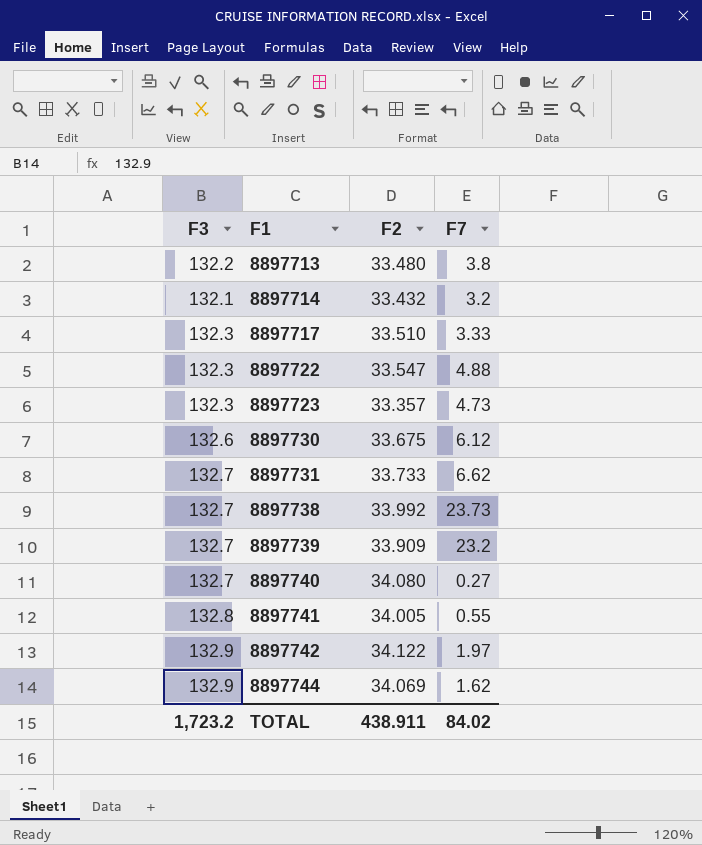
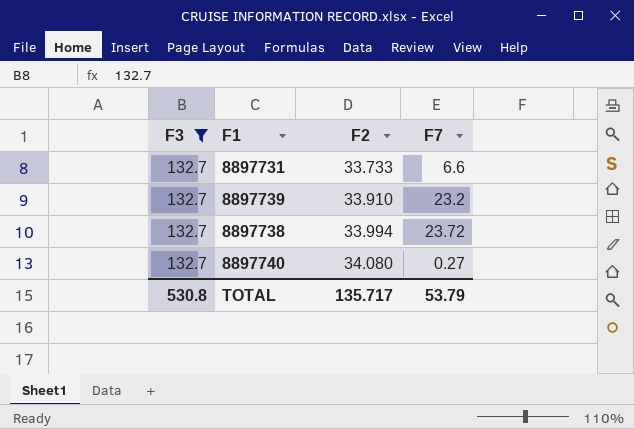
filter: none -> F3 = 132.7
row order: F1 ascending -> F2 ascending
8897731 | F7: 6.62 -> 6.6
8897739 | F2: 33.909 -> 33.910
8897738 | F2: 33.992 -> 33.994
8897738 | F7: 23.73 -> 23.72
TOTAL | F3: 1,723.2 -> 530.8
TOTAL | F2: 438.911 -> 135.717
TOTAL | F7: 84.02 -> 53.79

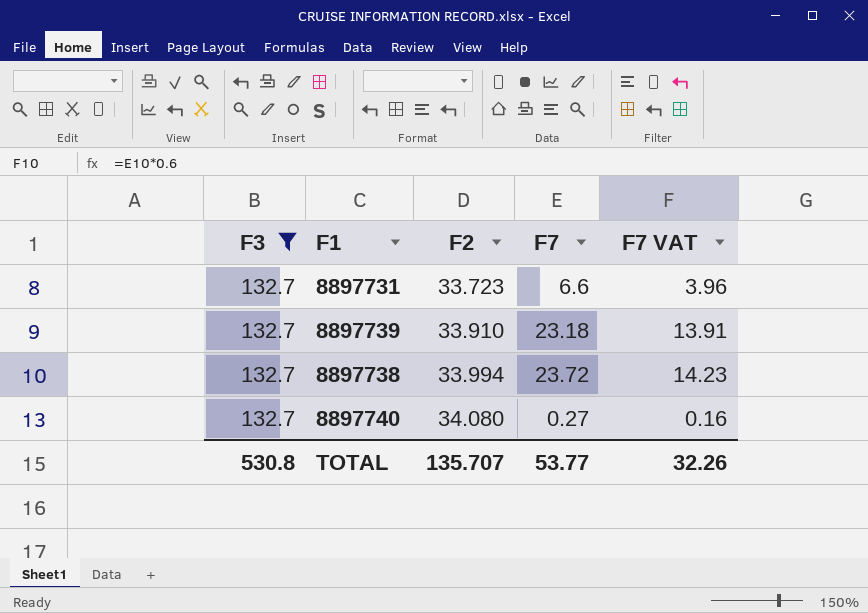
column F7 VAT | formula: none -> [F7] * 0.6
8897731 | F2: 33.733 -> 33.723
8897739 | F7: 23.2 -> 23.18
TOTAL | F2: 135.717 -> 135.707
TOTAL | F7: 53.79 -> 53.77

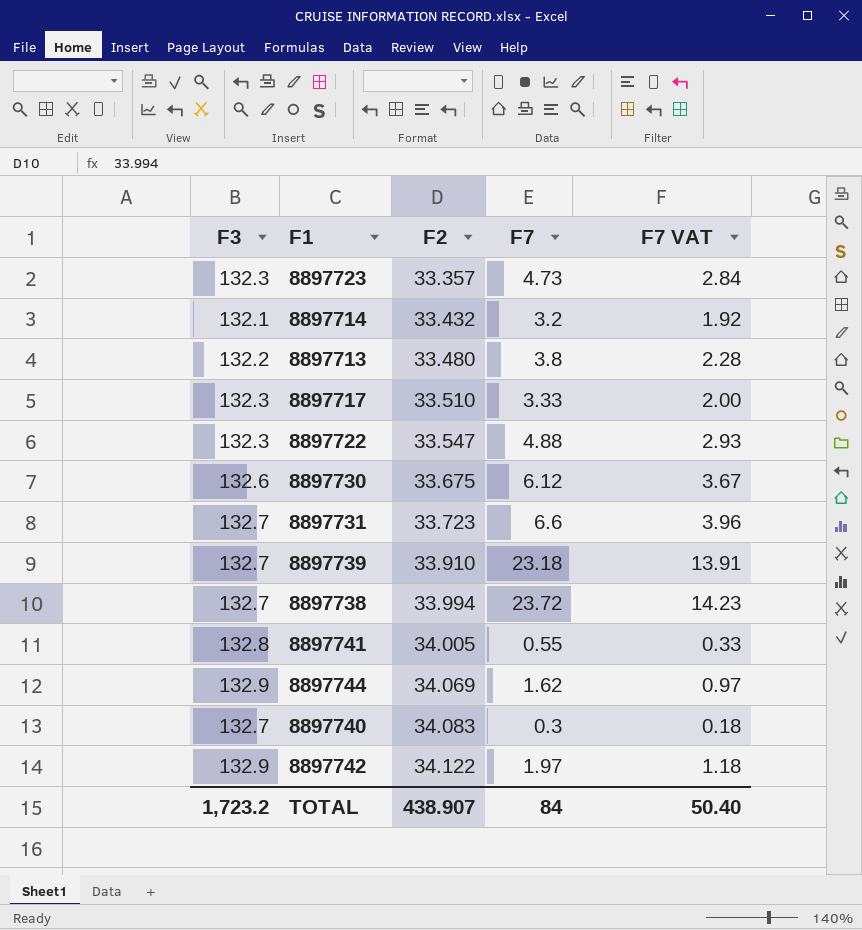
filter: F3 = 132.7 -> none
8897740 | F2: 34.080 -> 34.083
8897740 | F7: 0.27 -> 0.3
8897740 | F7 VAT: 0.16 -> 0.18
TOTAL | F3: 530.8 -> 1,723.2
TOTAL | F2: 135.707 -> 438.907
TOTAL | F7: 53.77 -> 84
TOTAL | F7 VAT: 32.26 -> 50.40

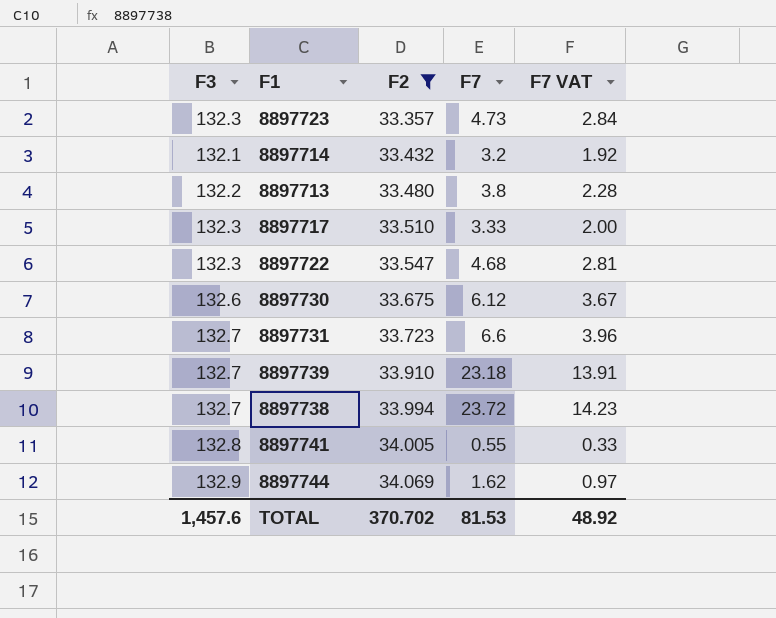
filter: none -> F2 <= 34.069
8897722 | F7: 4.88 -> 4.68
8897722 | F7 VAT: 2.93 -> 2.81
TOTAL | F3: 1,723.2 -> 1,457.6
TOTAL | F2: 438.907 -> 370.702
TOTAL | F7: 84 -> 81.53
TOTAL | F7 VAT: 50.40 -> 48.92

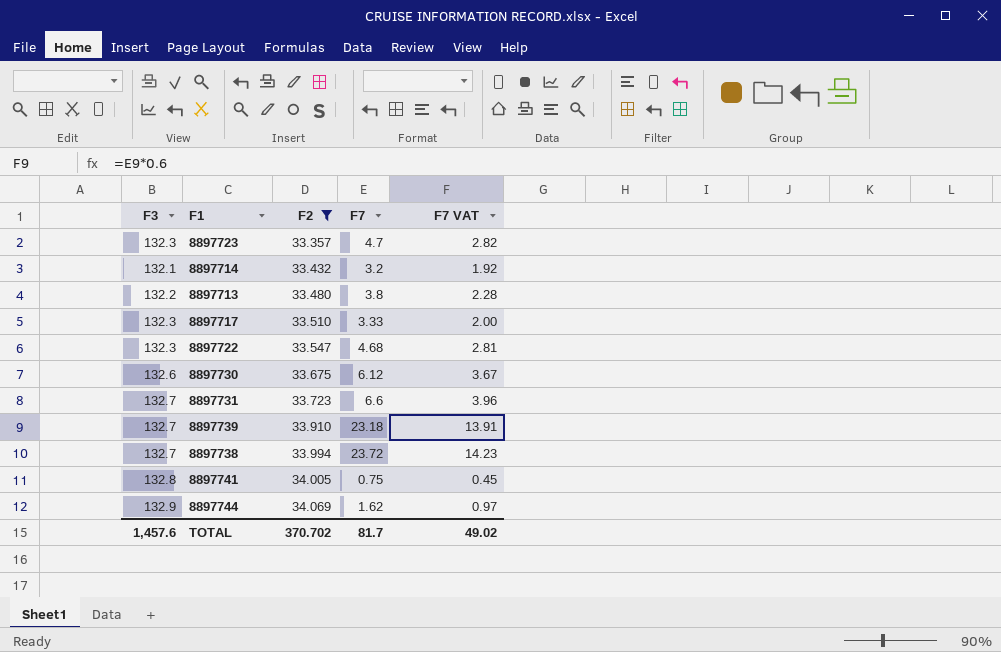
8897723 | F7: 4.73 -> 4.7
8897723 | F7 VAT: 2.84 -> 2.82
8897741 | F7: 0.55 -> 0.75
8897741 | F7 VAT: 0.33 -> 0.45
TOTAL | F7: 81.53 -> 81.7
TOTAL | F7 VAT: 48.92 -> 49.02

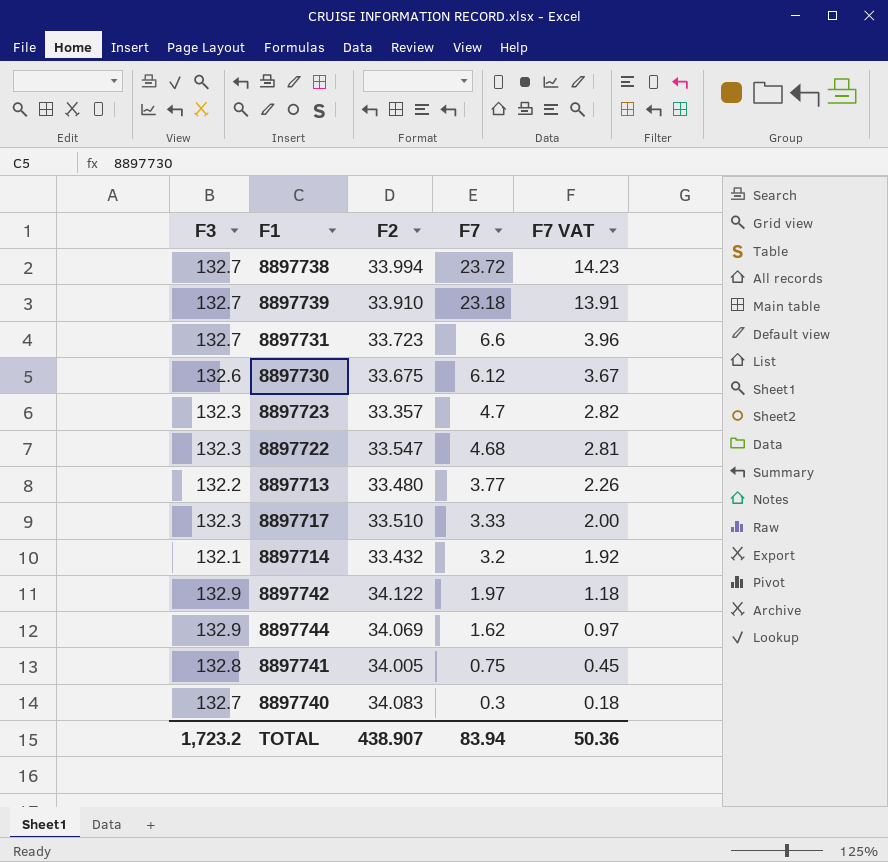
filter: F2 <= 34.069 -> none
row order: F2 ascending -> F7 descending
8897713 | F7: 3.8 -> 3.77
8897713 | F7 VAT: 2.28 -> 2.26
TOTAL | F3: 1,457.6 -> 1,723.2
TOTAL | F2: 370.702 -> 438.907
TOTAL | F7: 81.7 -> 83.94
TOTAL | F7 VAT: 49.02 -> 50.36

